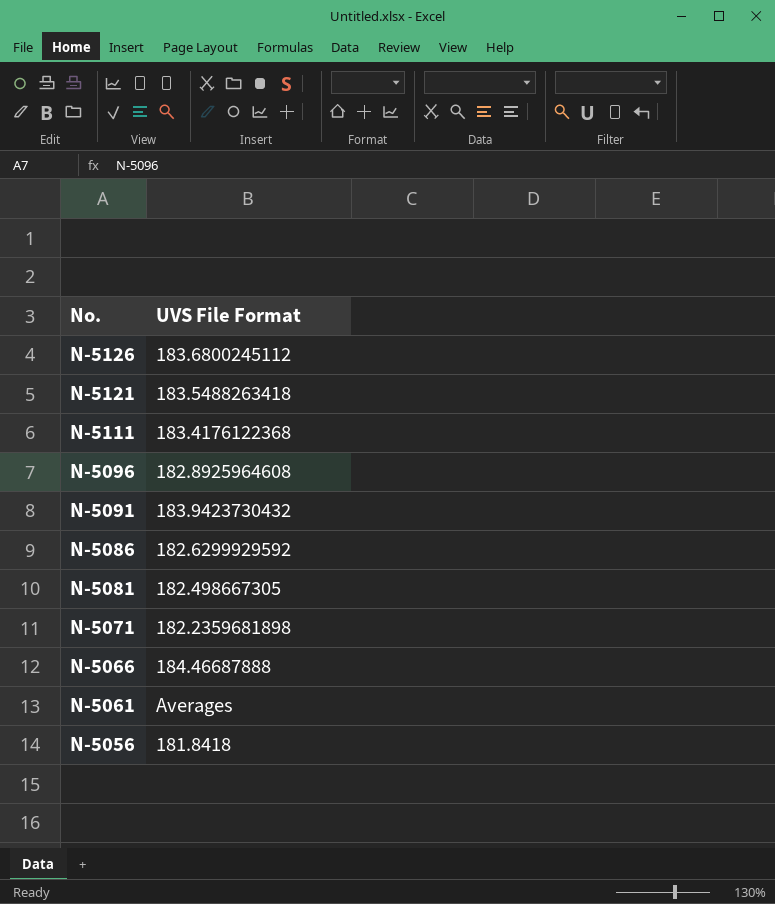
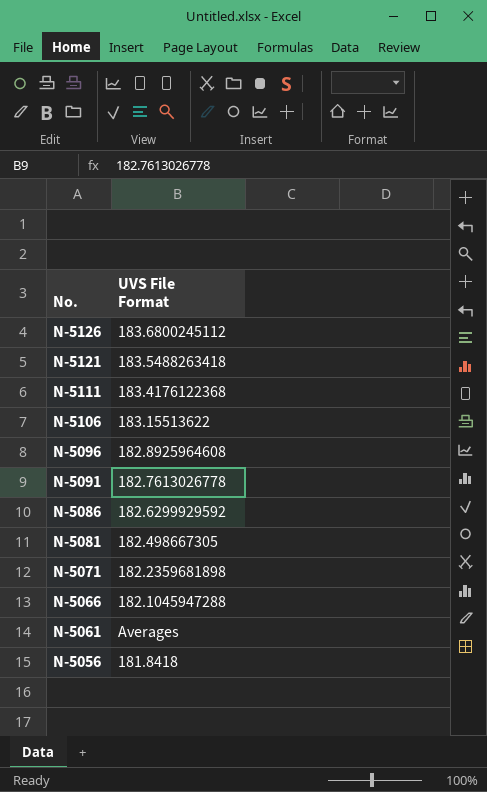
row N-5106: none -> 183.15513622
N-5091 | UVS File Format: 183.9423730432 -> 182.7613026778
N-5066 | UVS File Format: 184.46687888 -> 182.1045947288

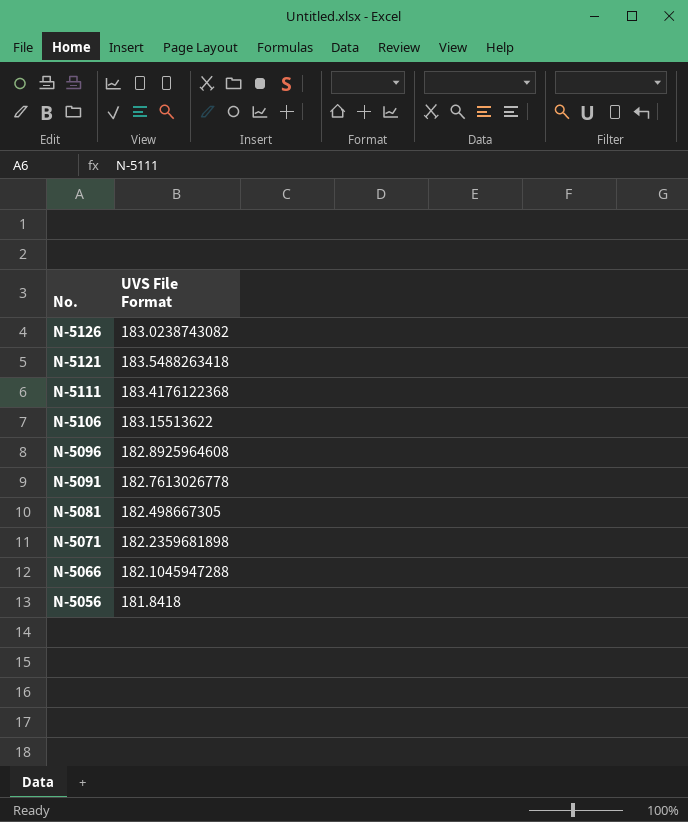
row N-5086: 182.6299929592 -> none
row N-5061: Averages -> none
N-5126 | UVS File Format: 183.6800245112 -> 183.0238743082

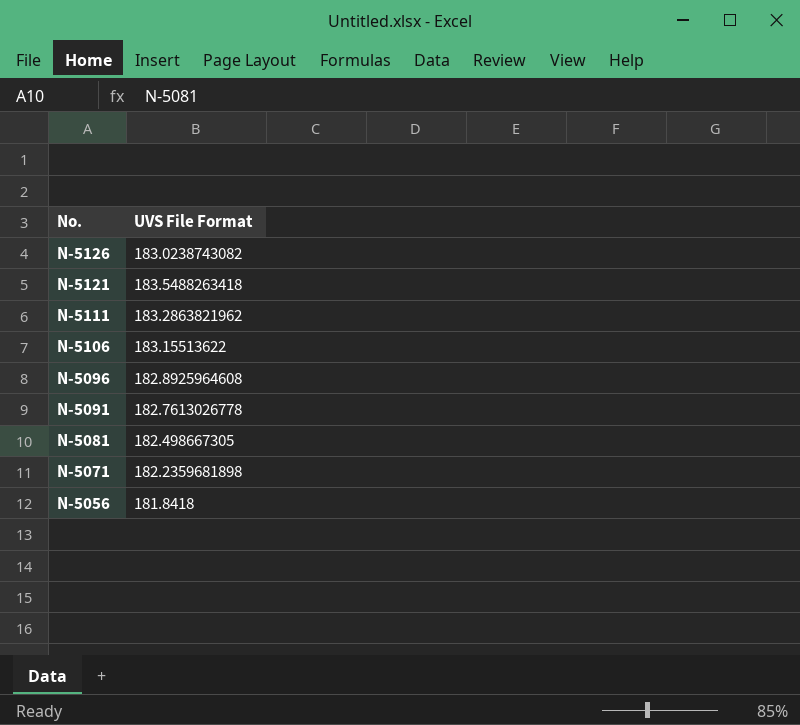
row N-5066: 182.1045947288 -> none
N-5111 | UVS File Format: 183.4176122368 -> 183.2863821962

